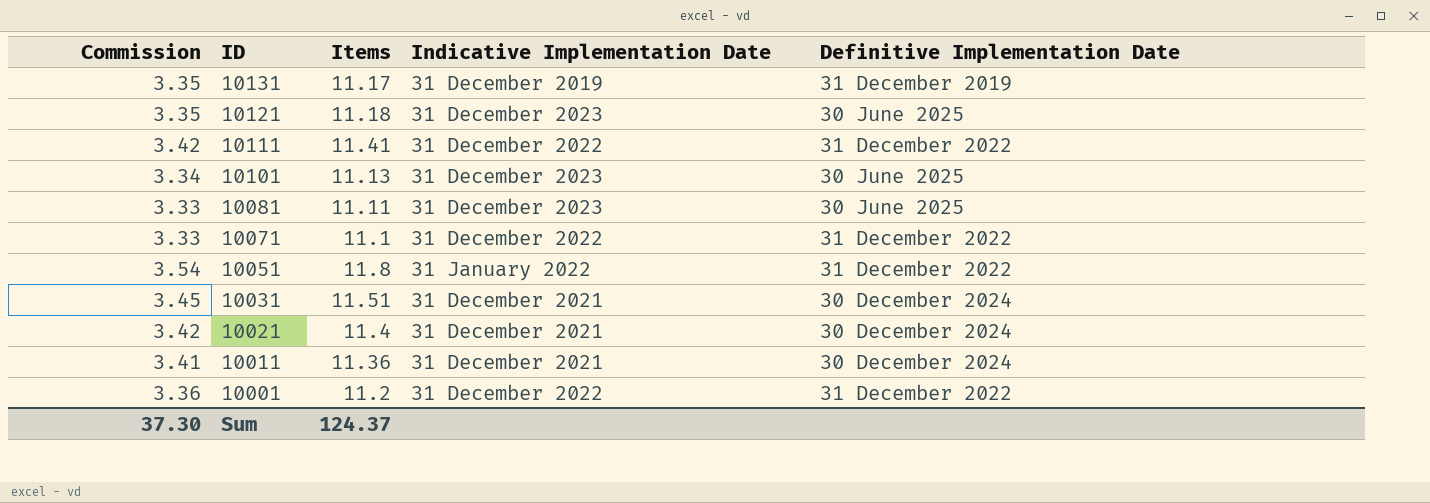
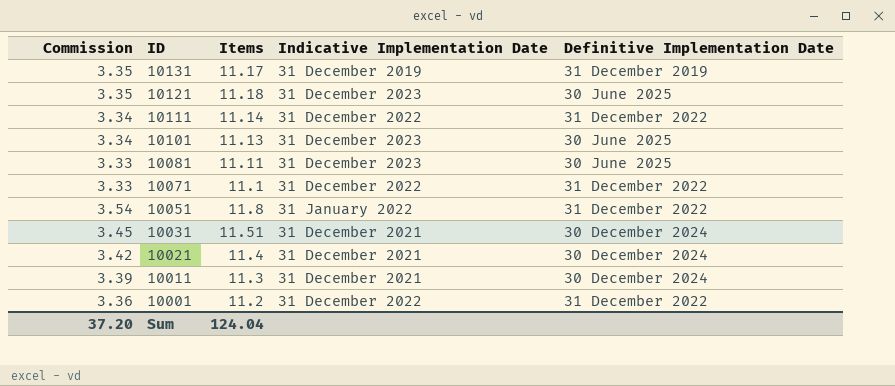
10111 | Commission: 3.42 -> 3.34
10111 | Items: 11.41 -> 11.14
10011 | Commission: 3.41 -> 3.39
10011 | Items: 11.36 -> 11.3
Sum | Commission: 37.30 -> 37.20
Sum | Items: 124.37 -> 124.04

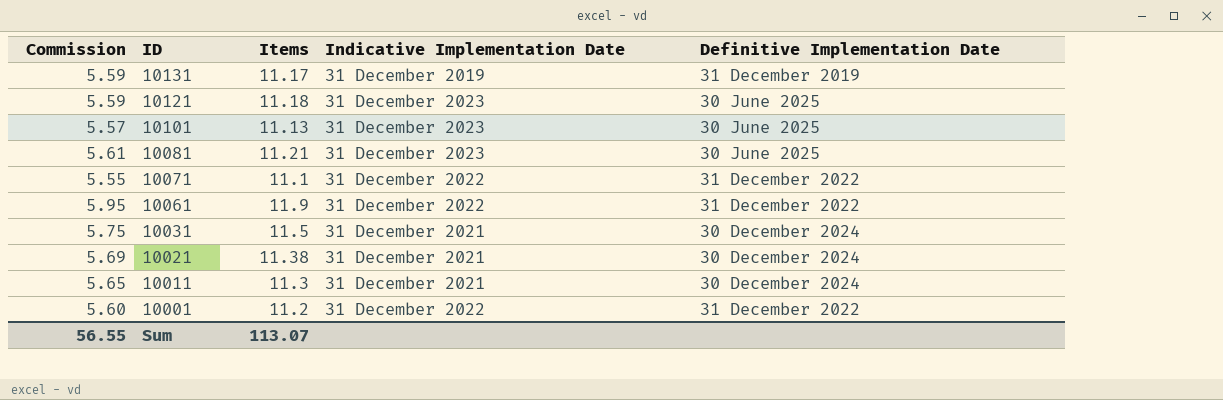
column Commission | formula: [Items] * 0.3 -> [Items] * 0.5
row 10111: 3.34 | 11.14 | 31 December 2022 | 31 December 2022 -> none
row 10051: 3.54 | 11.8 | 31 January 2022 | 31 December 2022 -> none
10081 | Items: 11.11 -> 11.21
row 10061: none -> 5.95 | 11.9 | 31 December 2022 | 31 December 2022
10031 | Items: 11.51 -> 11.5
10021 | Items: 11.4 -> 11.38
Sum | Commission: 37.20 -> 56.55
Sum | Items: 124.04 -> 113.07

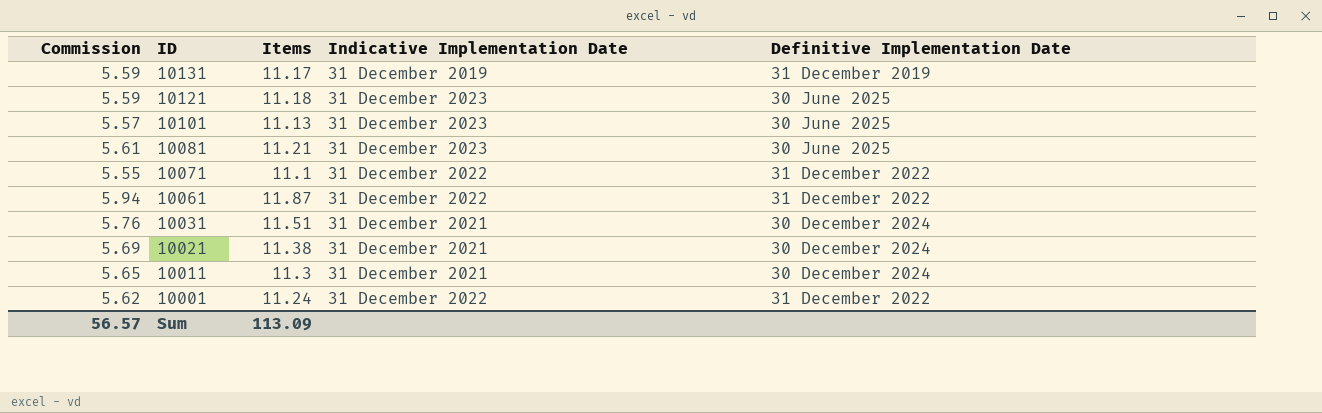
10061 | Commission: 5.95 -> 5.94
10061 | Items: 11.9 -> 11.87
10031 | Commission: 5.75 -> 5.76
10031 | Items: 11.5 -> 11.51
10001 | Commission: 5.60 -> 5.62
10001 | Items: 11.2 -> 11.24
Sum | Commission: 56.55 -> 56.57
Sum | Items: 113.07 -> 113.09

